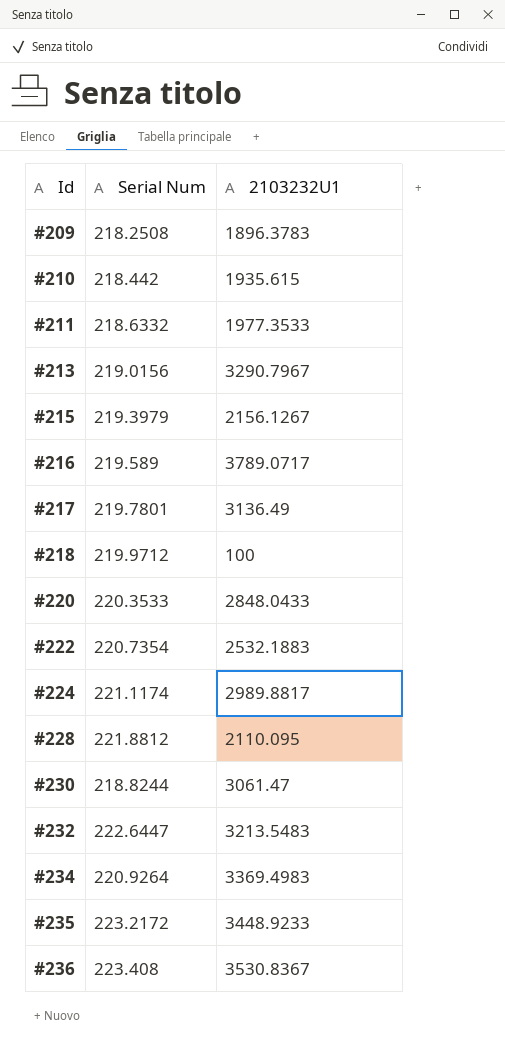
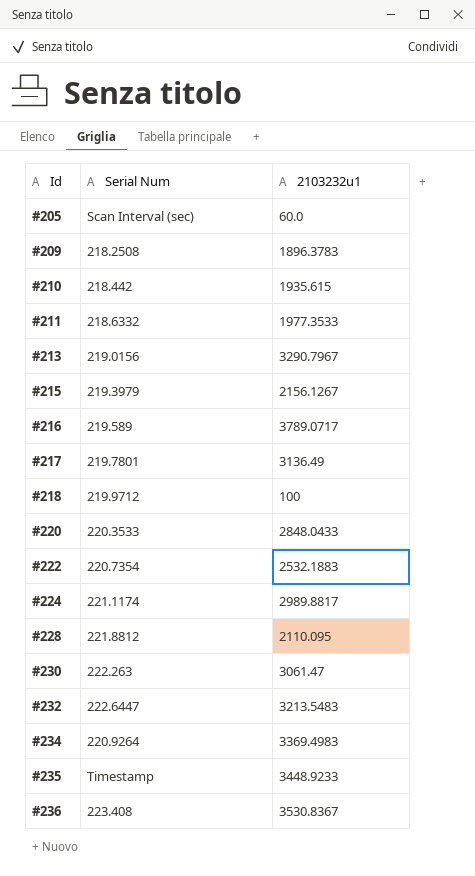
column name: 2103232U1 -> 2103232u1
row #205: none -> Scan Interval (sec) | 60.0
#230 | Serial Num: 218.8244 -> 222.263
#235 | Serial Num: 223.2172 -> Timestamp

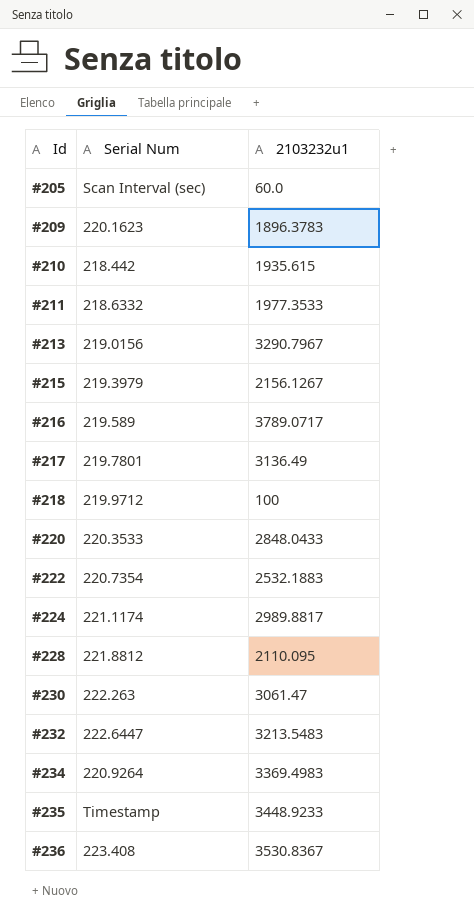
#209 | Serial Num: 218.2508 -> 220.1623

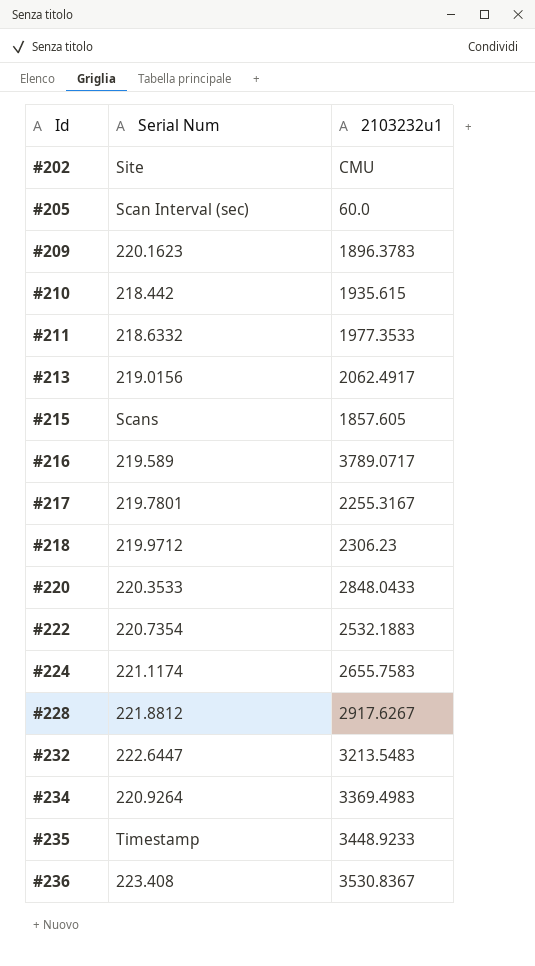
row #230: 222.263 | 3061.47 -> none
row #202: none -> Site | CMU
#213 | 2103232u1: 3290.7967 -> 2062.4917
#215 | Serial Num: 219.3979 -> Scans
#215 | 2103232u1: 2156.1267 -> 1857.605
#217 | 2103232u1: 3136.49 -> 2255.3167
#218 | 2103232u1: 100 -> 2306.23
#224 | 2103232u1: 2989.8817 -> 2655.7583
#228 | 2103232u1: 2110.095 -> 2917.6267

